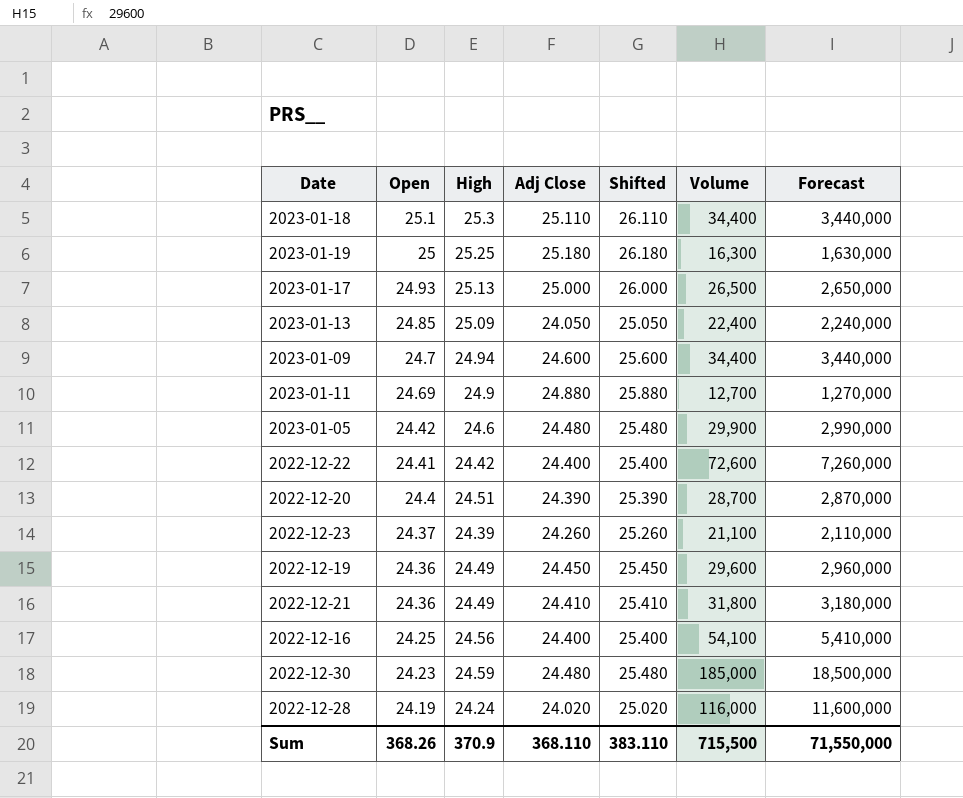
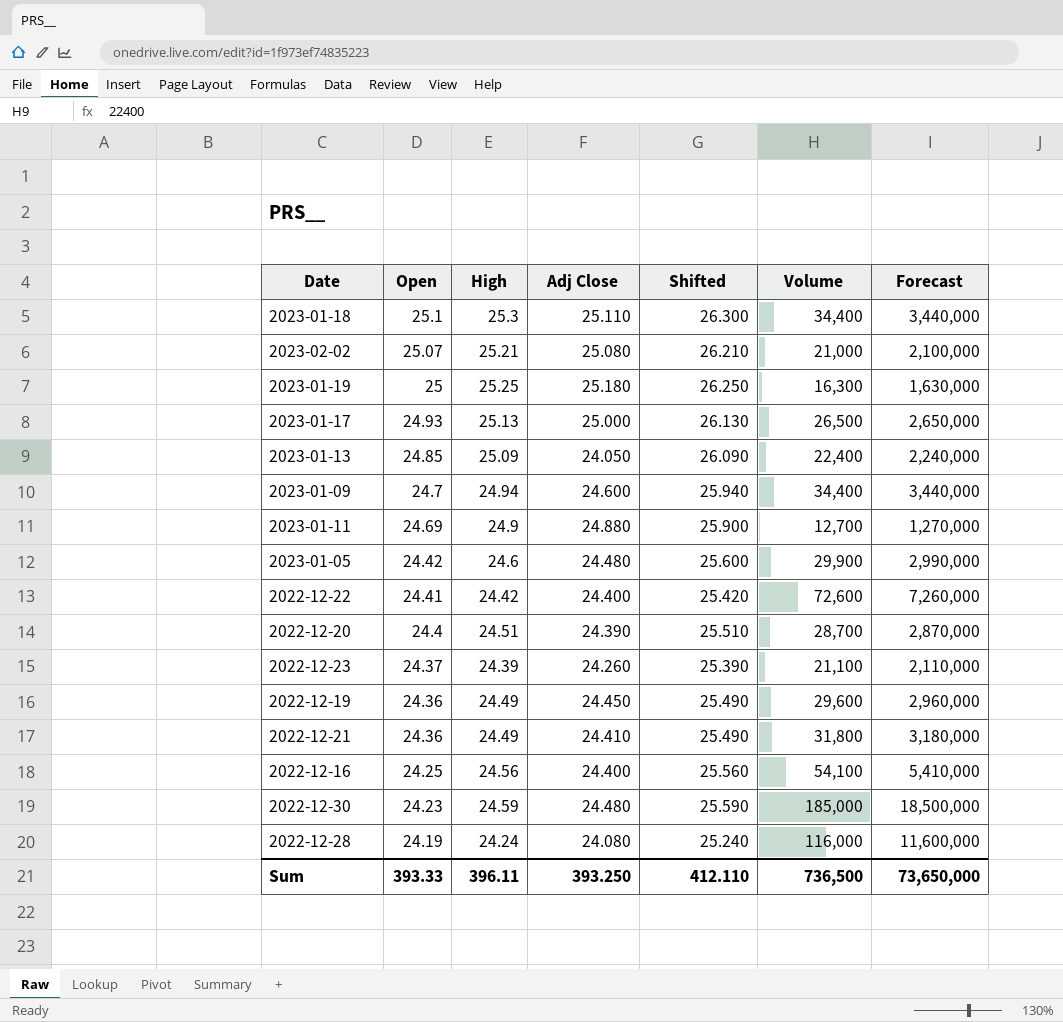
column Shifted | formula: [Adj Close] + 1 -> [High] + 1
row 2023-02-02: none -> 25.07 | 25.21 | 25.080 | 26.210 | 21,000 | 2,100,000
2022-12-28 | Adj Close: 24.020 -> 24.080
Sum | Open: 368.26 -> 393.33
Sum | High: 370.9 -> 396.11
Sum | Adj Close: 368.110 -> 393.250
Sum | Shifted: 383.110 -> 412.110
Sum | Volume: 715,500 -> 736,500
Sum | Forecast: 71,550,000 -> 73,650,000

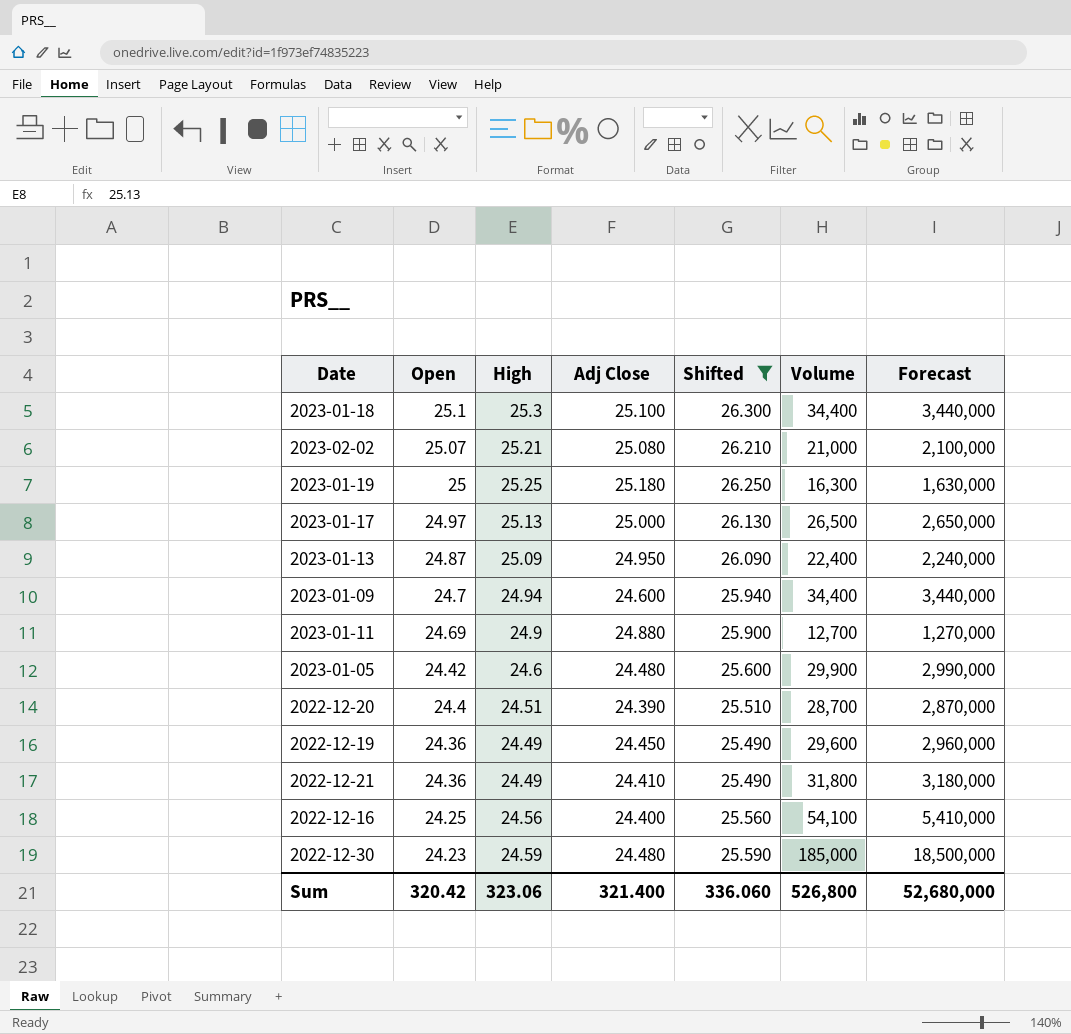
filter: none -> Shifted >= 25.490
2023-01-18 | Adj Close: 25.110 -> 25.100
2023-01-17 | Open: 24.93 -> 24.97
2023-01-13 | Open: 24.85 -> 24.87
2023-01-13 | Adj Close: 24.050 -> 24.950
Sum | Open: 393.33 -> 320.42
Sum | High: 396.11 -> 323.06
Sum | Adj Close: 393.250 -> 321.400
Sum | Shifted: 412.110 -> 336.060
Sum | Volume: 736,500 -> 526,800
Sum | Forecast: 73,650,000 -> 52,680,000

